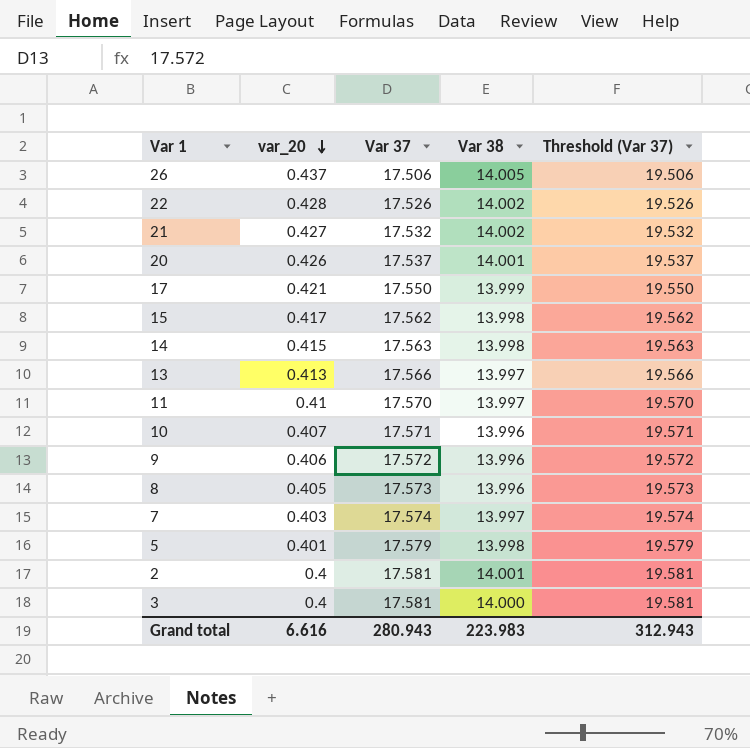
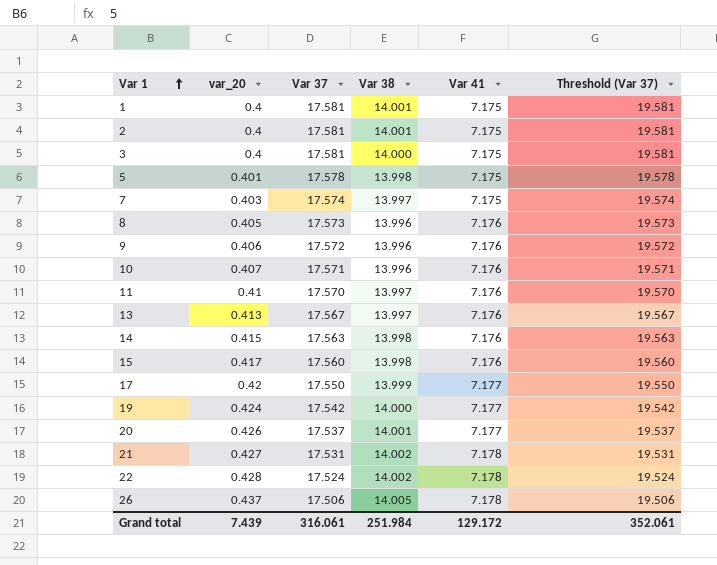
row order: var_20 descending -> Var 1 ascending
column Var 41 | position: none -> 5
row 1: none -> 0.4 | 17.581 | 14.001 | 7.175 | 19.581
5 | Var 37: 17.579 -> 17.578
5 | Threshold (Var 37): 19.579 -> 19.578
13 | Var 37: 17.566 -> 17.567
13 | Threshold (Var 37): 19.566 -> 19.567
15 | Var 37: 17.562 -> 17.560
15 | Threshold (Var 37): 19.562 -> 19.560
17 | var_20: 0.421 -> 0.42
row 19: none -> 0.424 | 17.542 | 14.000 | 7.177 | 19.542
21 | Var 37: 17.532 -> 17.531
21 | Threshold (Var 37): 19.532 -> 19.531
22 | Var 37: 17.526 -> 17.524
22 | Threshold (Var 37): 19.526 -> 19.524
Grand total | var_20: 6.616 -> 7.439
Grand total | Var 37: 280.943 -> 316.061
Grand total | Var 38: 223.983 -> 251.984
Grand total | Threshold (Var 37): 312.943 -> 352.061

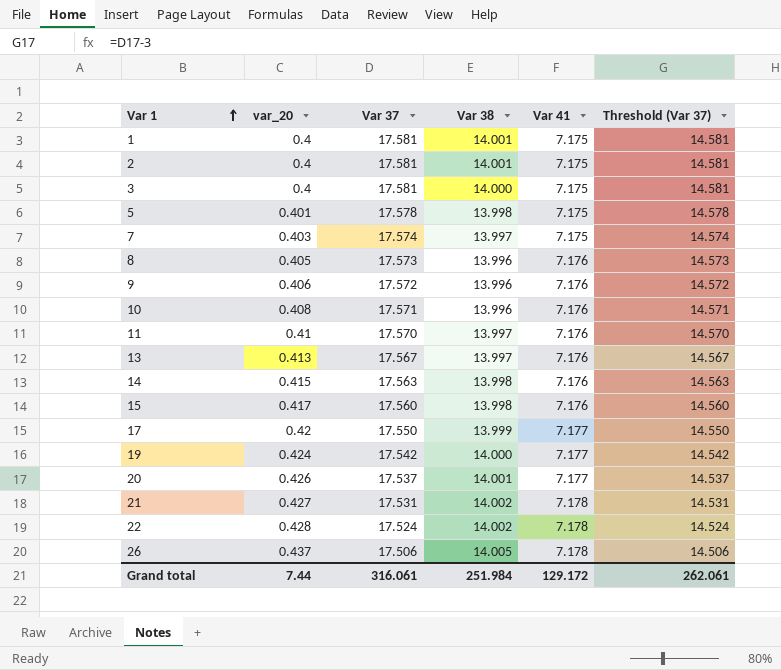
column Threshold (Var 37) | formula: [Var 37] + 2 -> [Var 37] - 3
10 | var_20: 0.407 -> 0.408
Grand total | var_20: 7.439 -> 7.44
Grand total | Threshold (Var 37): 352.061 -> 262.061

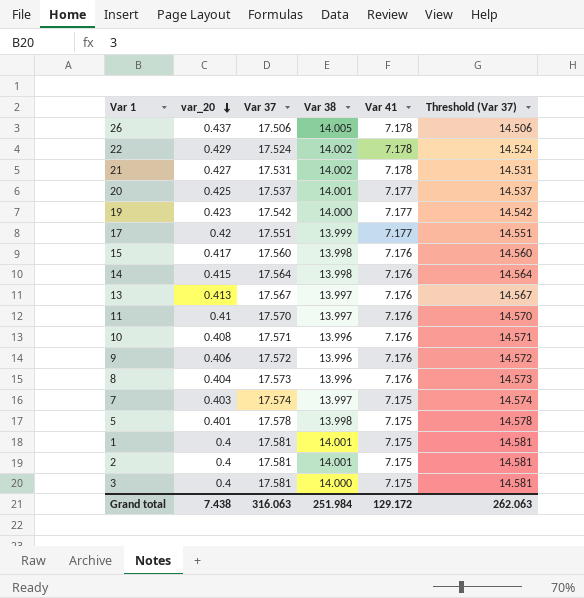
row order: Var 1 ascending -> var_20 descending
22 | var_20: 0.428 -> 0.429
20 | var_20: 0.426 -> 0.425
19 | var_20: 0.424 -> 0.423
17 | Var 37: 17.550 -> 17.551
17 | Threshold (Var 37): 14.550 -> 14.551
14 | Var 37: 17.563 -> 17.564
14 | Threshold (Var 37): 14.563 -> 14.564
8 | var_20: 0.405 -> 0.404
Grand total | var_20: 7.44 -> 7.438
Grand total | Var 37: 316.061 -> 316.063
Grand total | Threshold (Var 37): 262.061 -> 262.063

